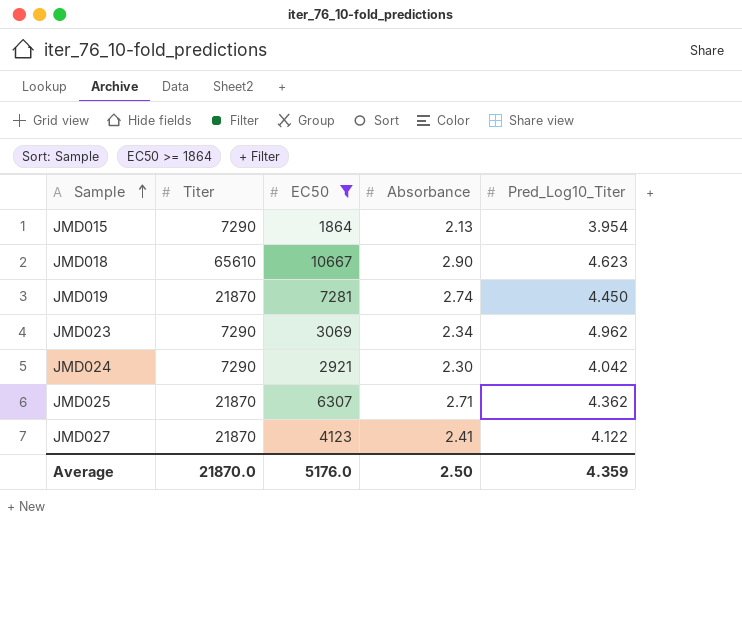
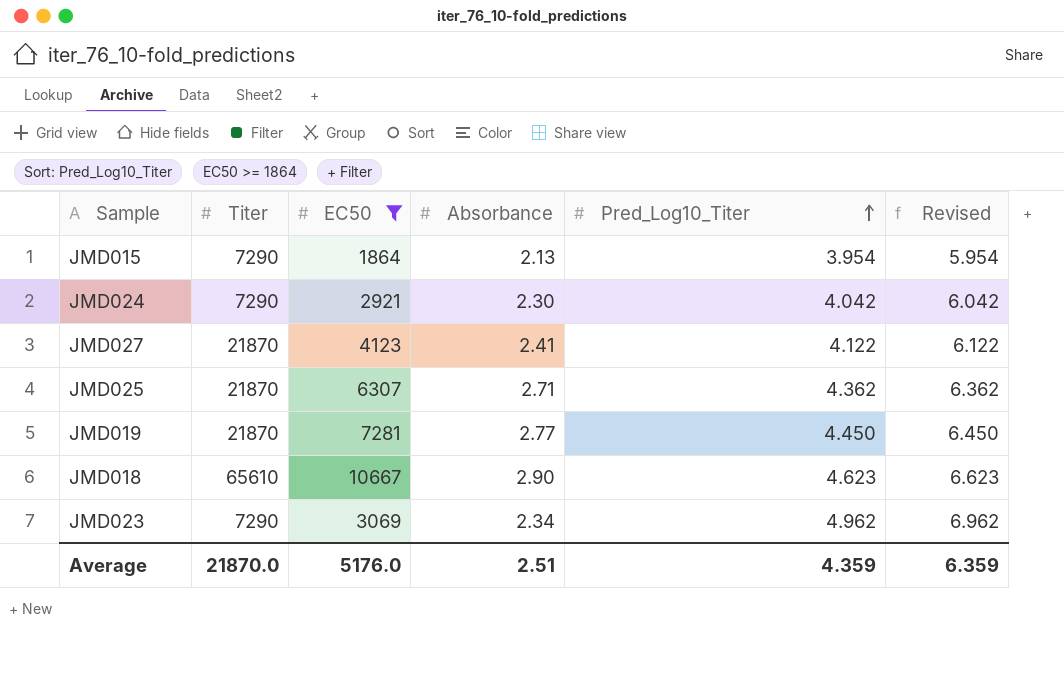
row order: Sample ascending -> Pred_Log10_Titer ascending
column Revised | formula: none -> [Pred_Log10_Titer] + 2
JMD019 | Absorbance: 2.74 -> 2.77
Average | Absorbance: 2.50 -> 2.51

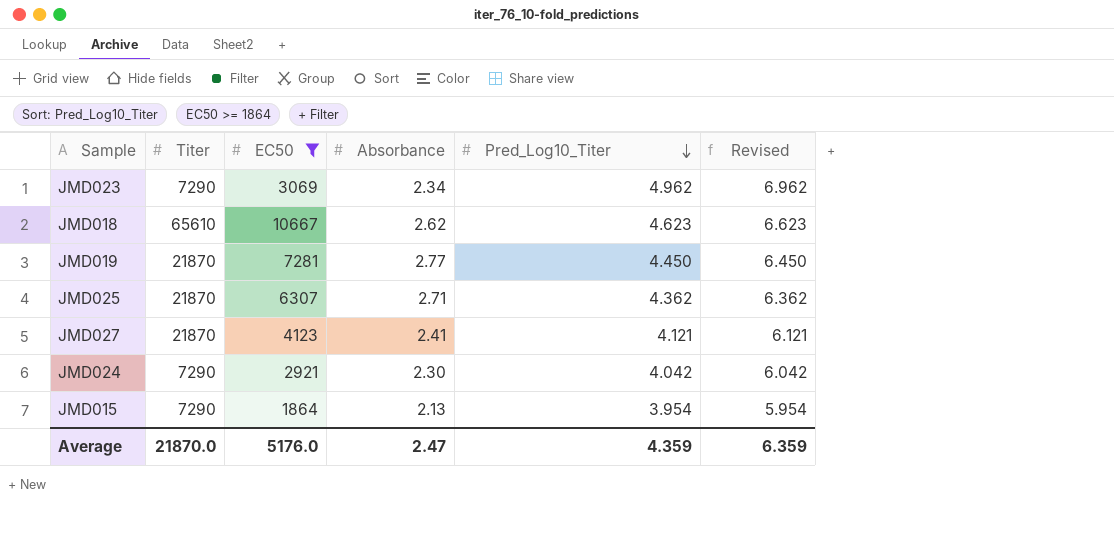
row order: Pred_Log10_Titer ascending -> Pred_Log10_Titer descending
JMD018 | Absorbance: 2.90 -> 2.62
JMD027 | Pred_Log10_Titer: 4.122 -> 4.121
JMD027 | Revised: 6.122 -> 6.121
Average | Absorbance: 2.51 -> 2.47

